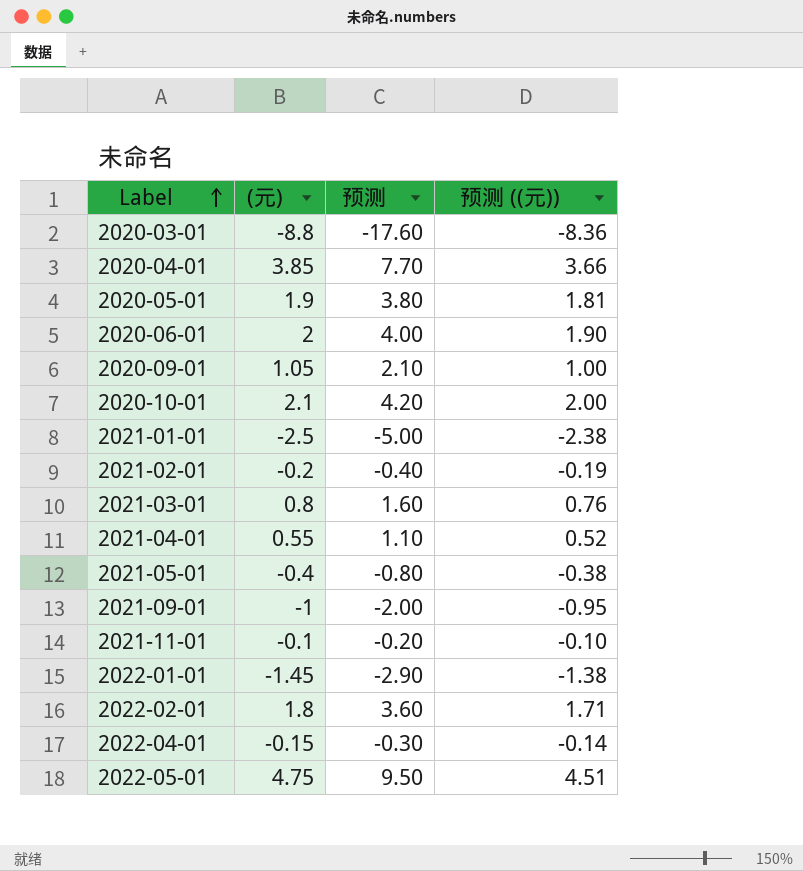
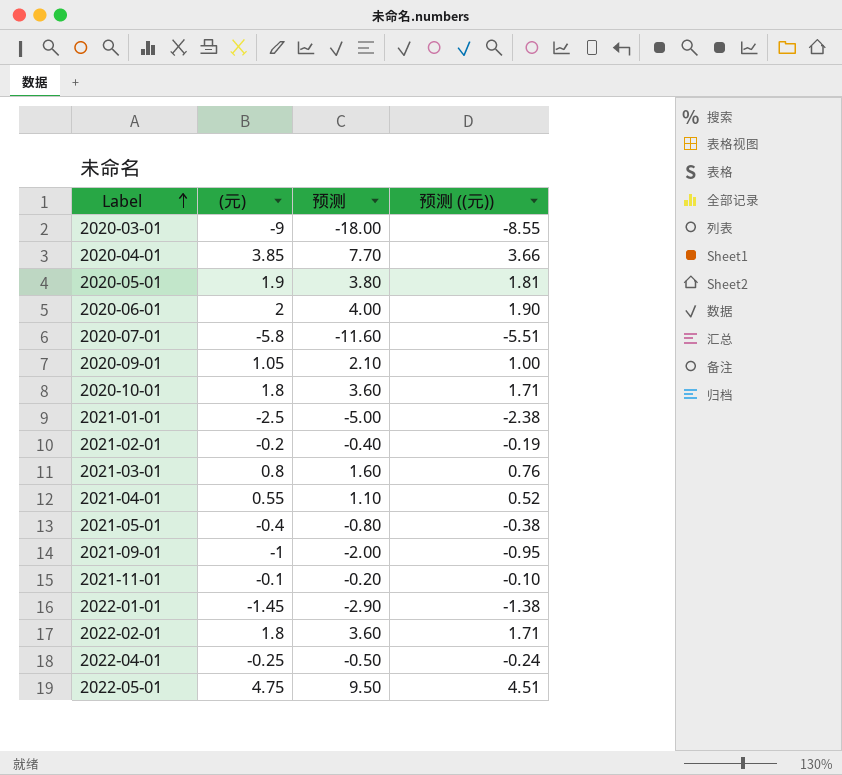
2020-03-01 | (元): -8.8 -> -9
2020-03-01 | 预测: -17.60 -> -18.00
2020-03-01 | 预测 ((元)): -8.36 -> -8.55
row 2020-07-01: none -> -5.8 | -11.60 | -5.51
2020-10-01 | (元): 2.1 -> 1.8
2020-10-01 | 预测: 4.20 -> 3.60
2020-10-01 | 预测 ((元)): 2.00 -> 1.71
2022-04-01 | (元): -0.15 -> -0.25
2022-04-01 | 预测: -0.30 -> -0.50
2022-04-01 | 预测 ((元)): -0.14 -> -0.24

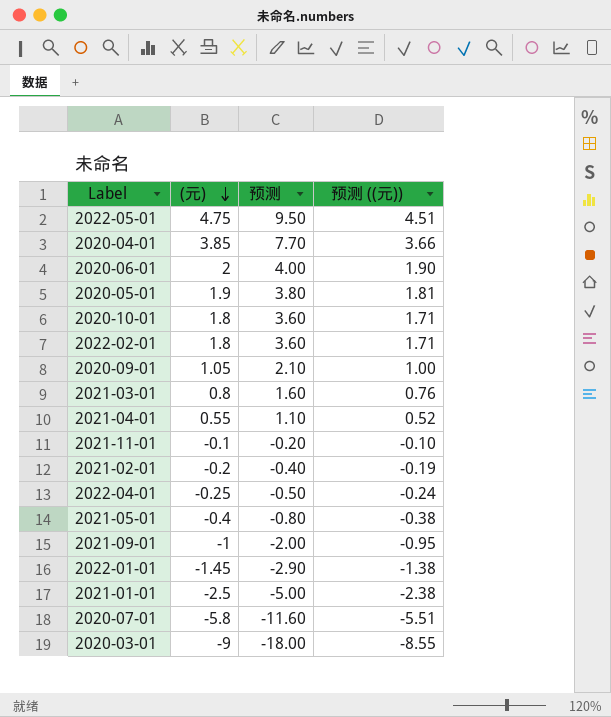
row order: Label ascending -> (元) descending

